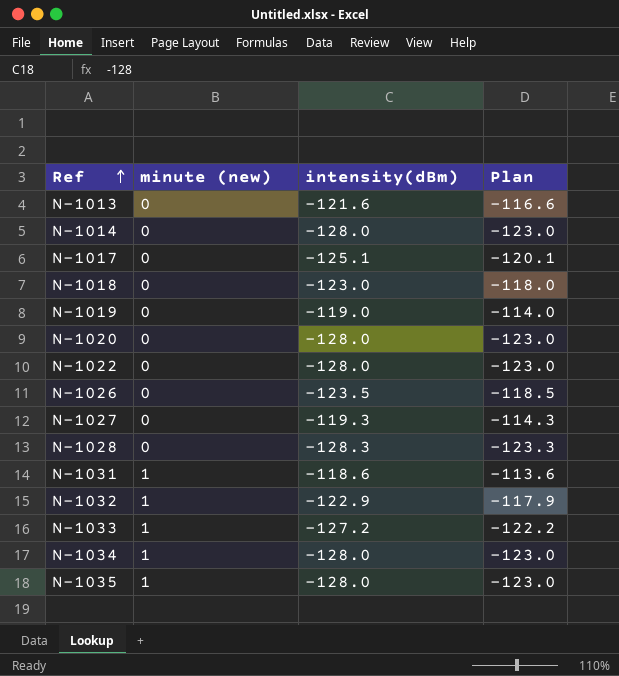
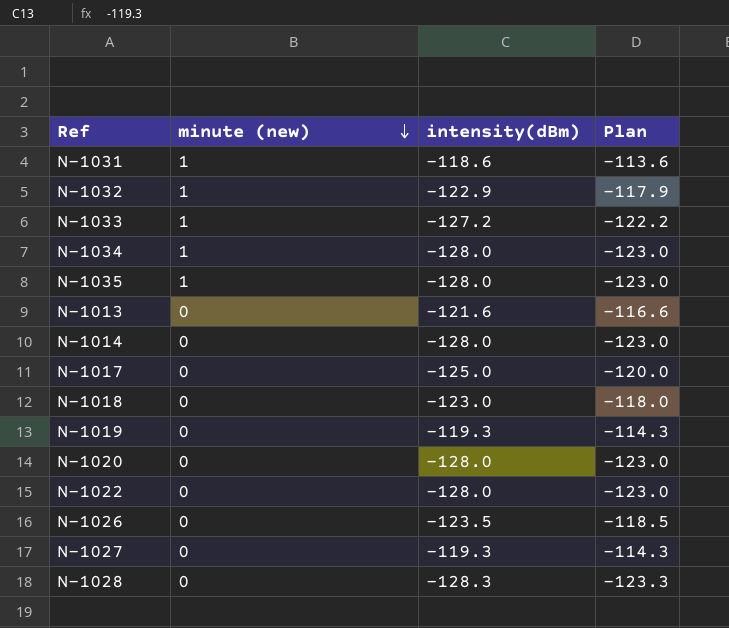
row order: Ref ascending -> minute (new) descending
N-1017 | intensity(dBm): -125.1 -> -125.0
N-1017 | Plan: -120.1 -> -120.0
N-1019 | intensity(dBm): -119.0 -> -119.3
N-1019 | Plan: -114.0 -> -114.3

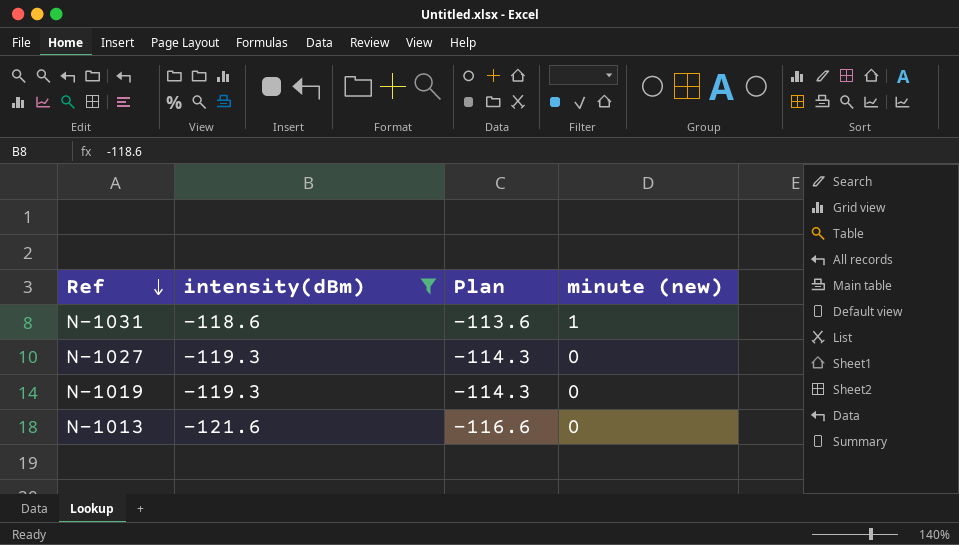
filter: none -> intensity(dBm) >= -121.6
row order: minute (new) descending -> Ref descending
column minute (new) | position: 2 -> 4

